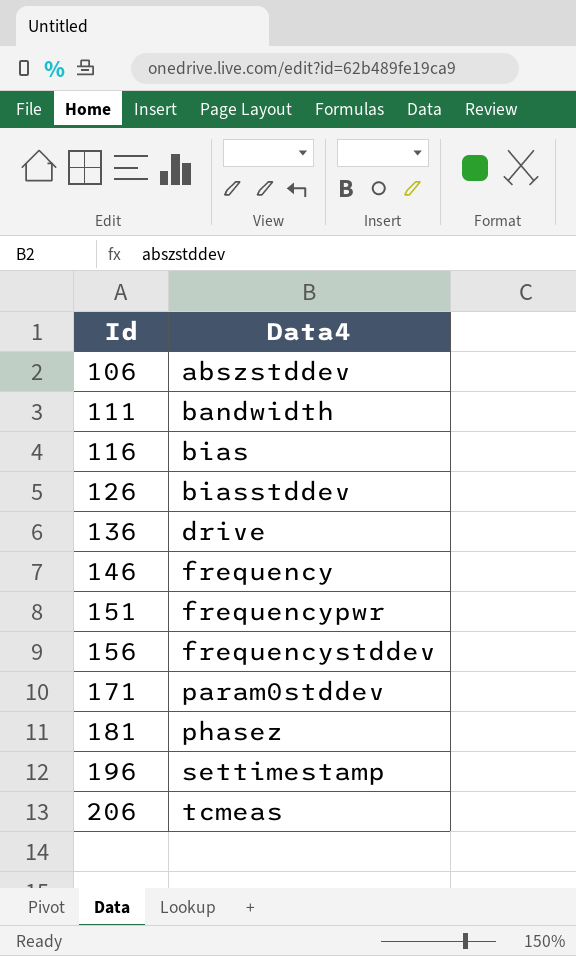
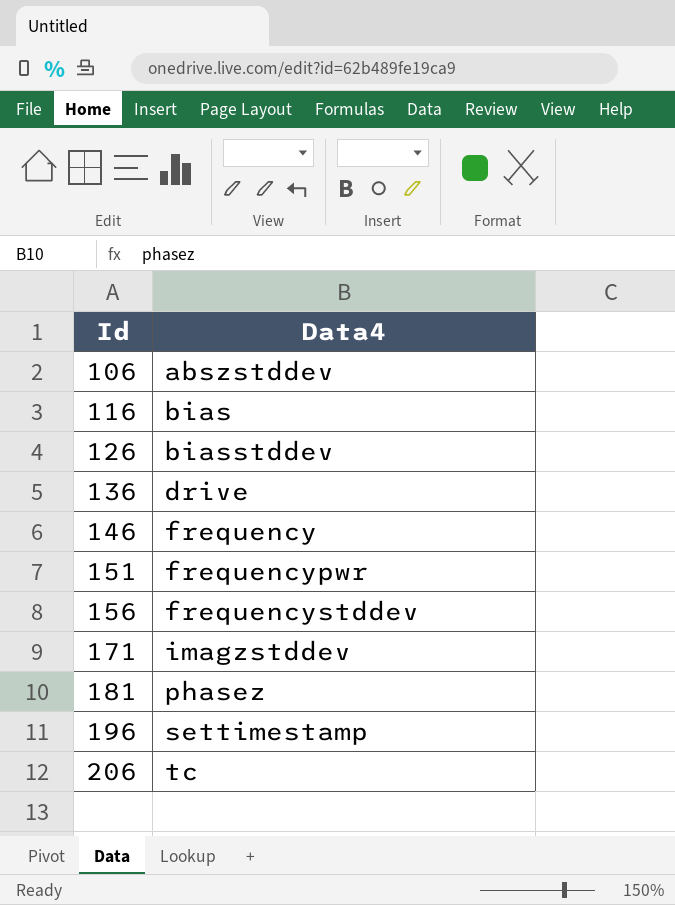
row 111: bandwidth -> none
171 | Data4: param0stddev -> imagzstddev
206 | Data4: tcmeas -> tc

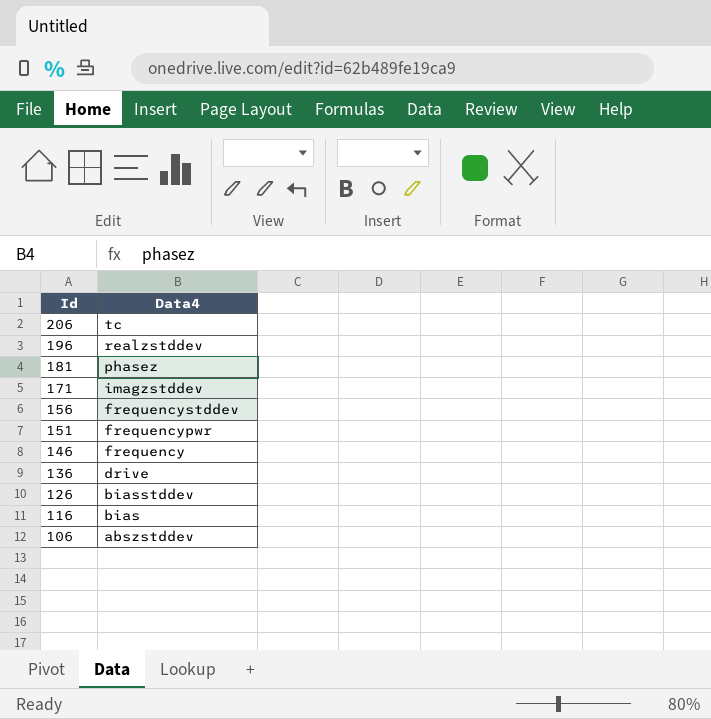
row order: Id ascending -> Id descending
196 | Data4: settimestamp -> realzstddev

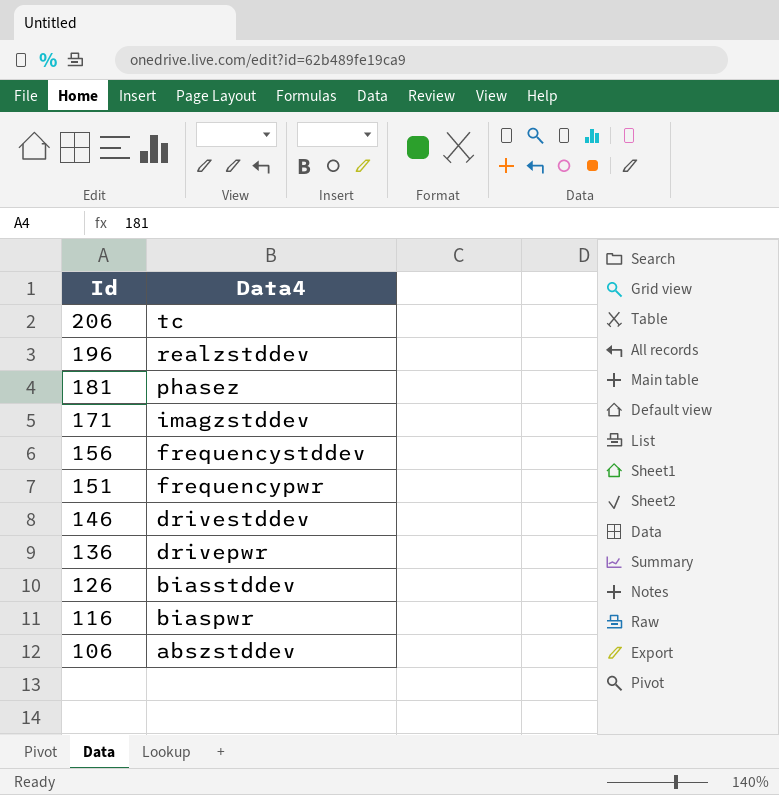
146 | Data4: frequency -> drivestddev
136 | Data4: drive -> drivepwr
116 | Data4: bias -> biaspwr

